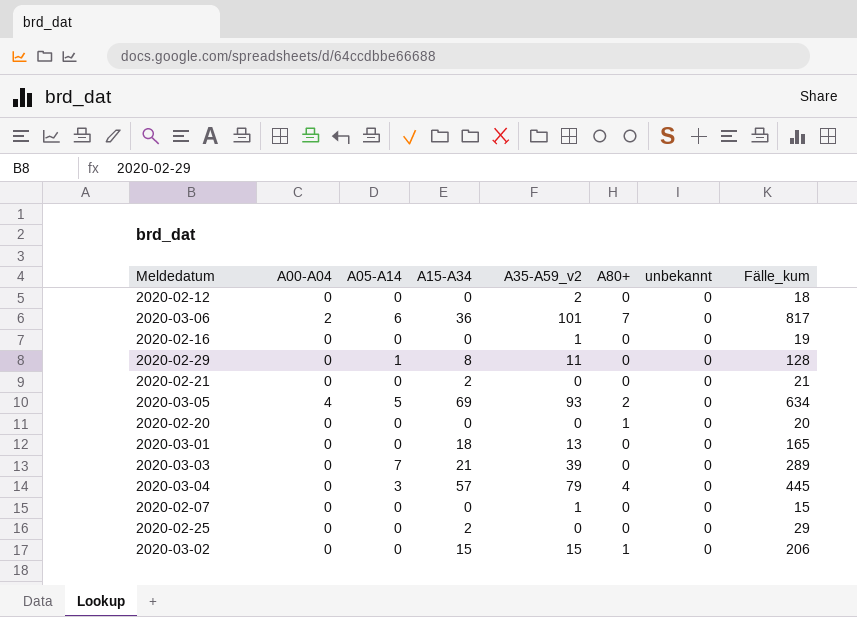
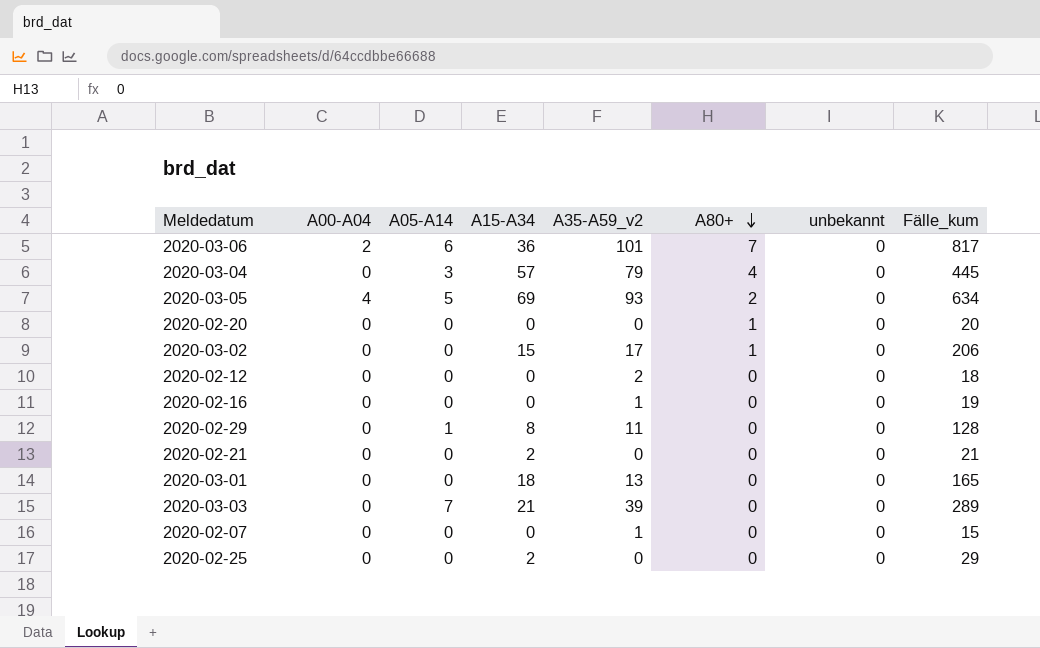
row order: none -> A80+ descending
2020-03-02 | A35-A59_v2: 15 -> 17

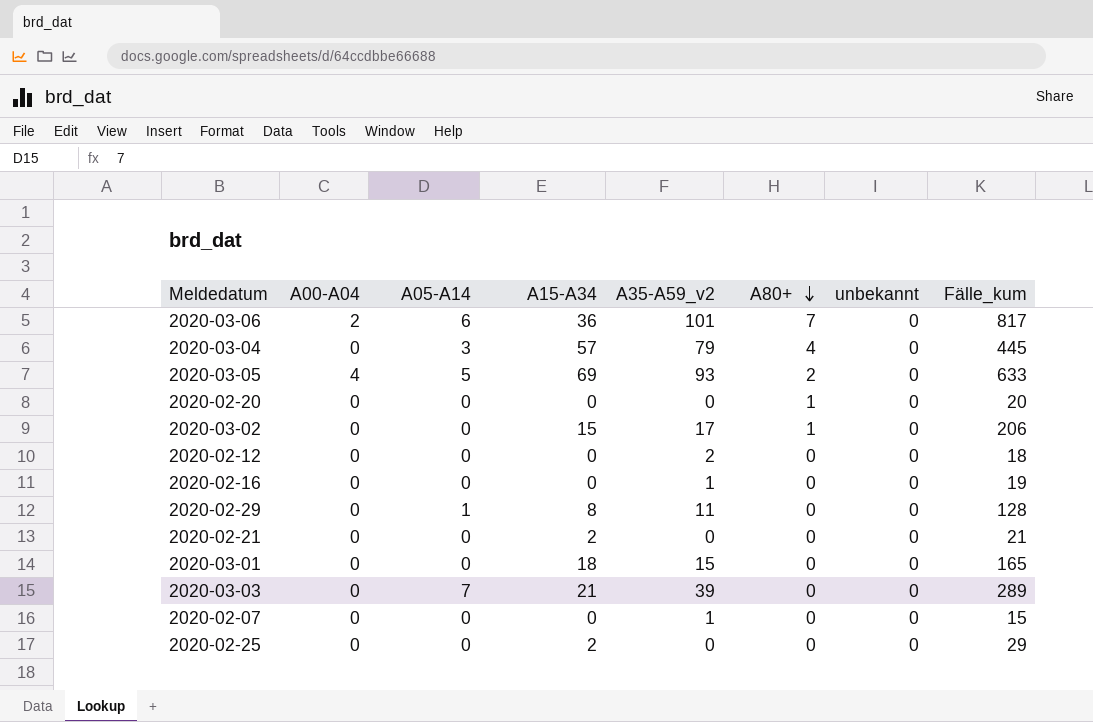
2020-03-05 | Fälle_kum: 634 -> 633
2020-03-01 | A35-A59_v2: 13 -> 15

